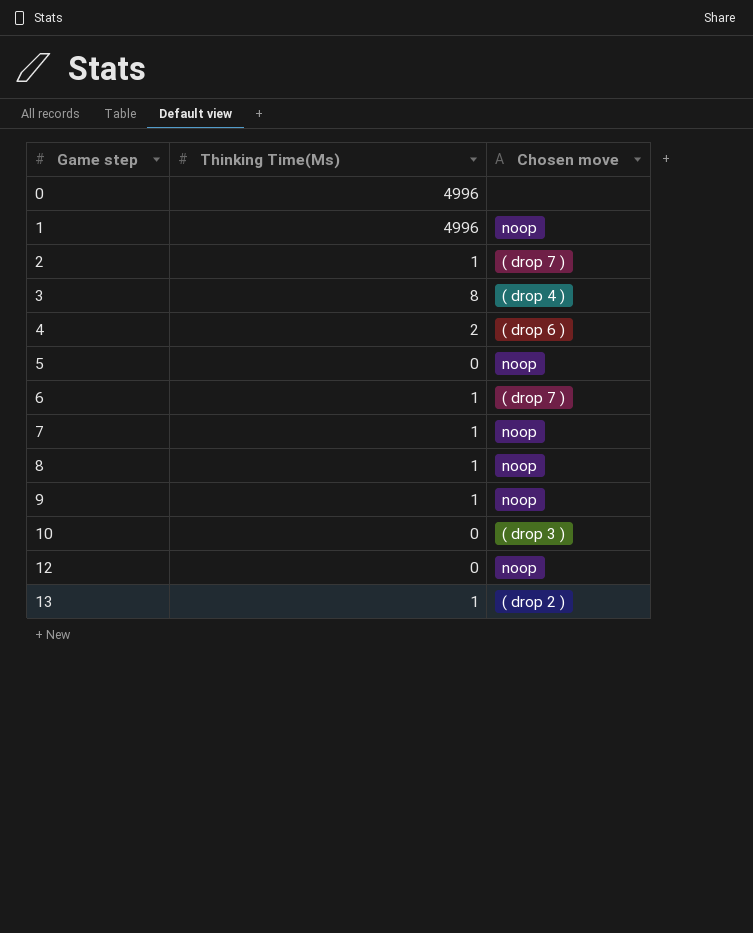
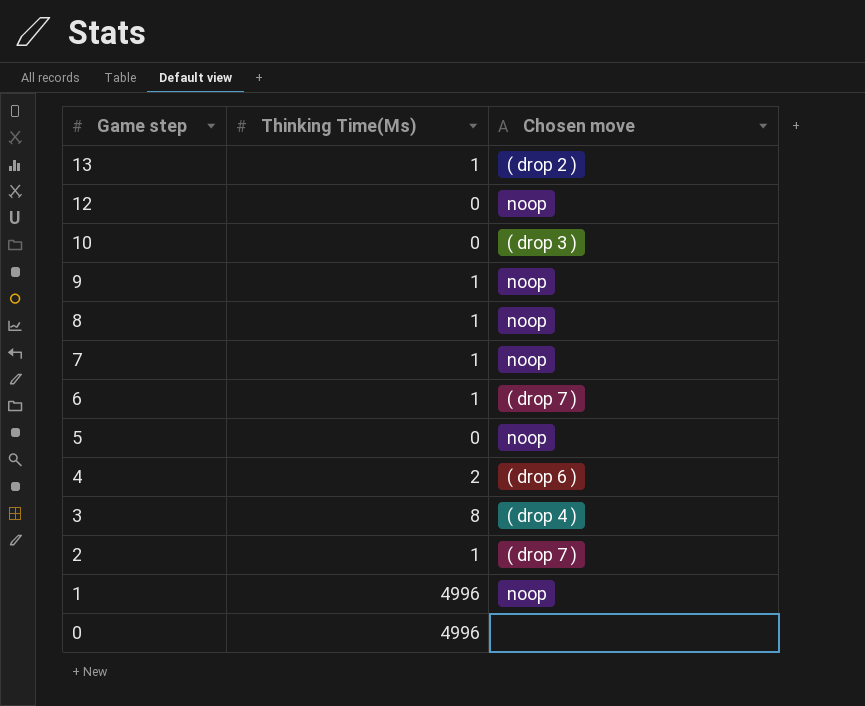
row order: Game step ascending -> Game step descending

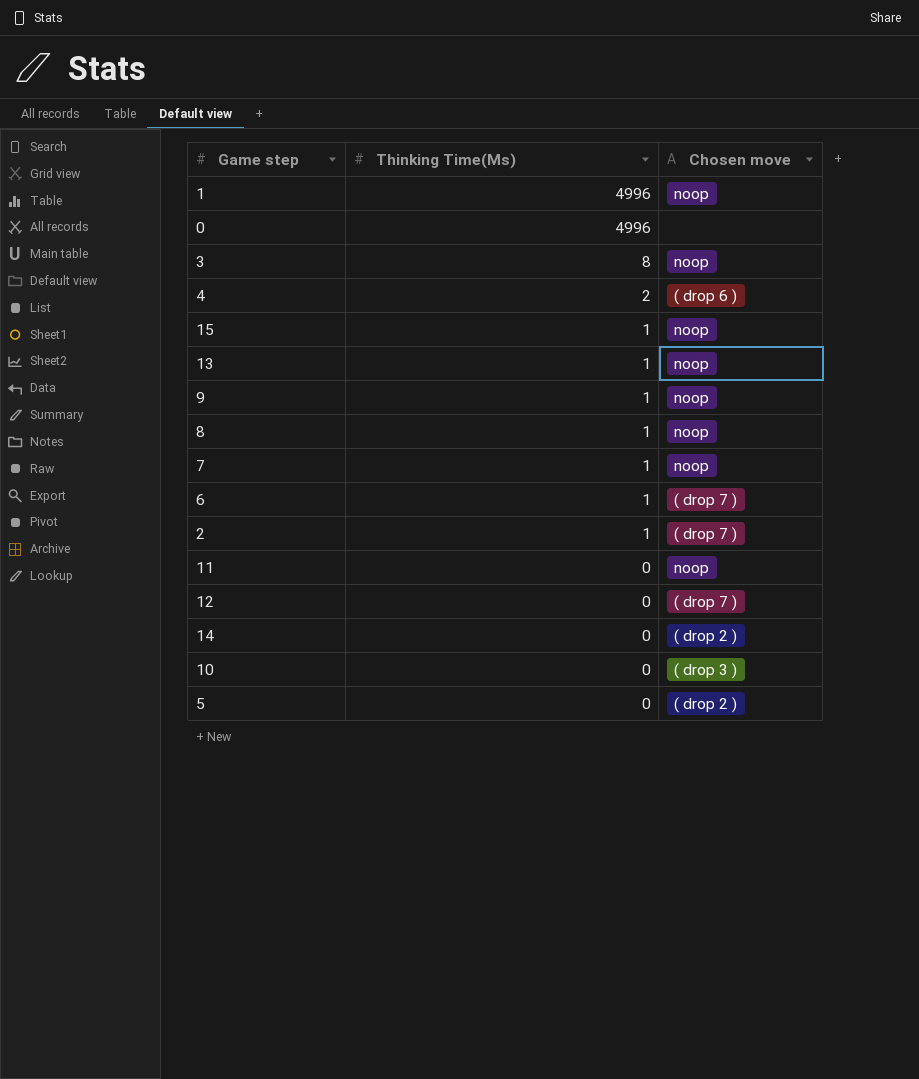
row order: Game step descending -> Thinking Time(Ms) descending
3 | Chosen move: ( drop 4 ) -> noop
row 15: none -> 1 | noop
13 | Chosen move: ( drop 2 ) -> noop
row 11: none -> 0 | noop
12 | Chosen move: noop -> ( drop 7 )
row 14: none -> 0 | ( drop 2 )
5 | Chosen move: noop -> ( drop 2 )

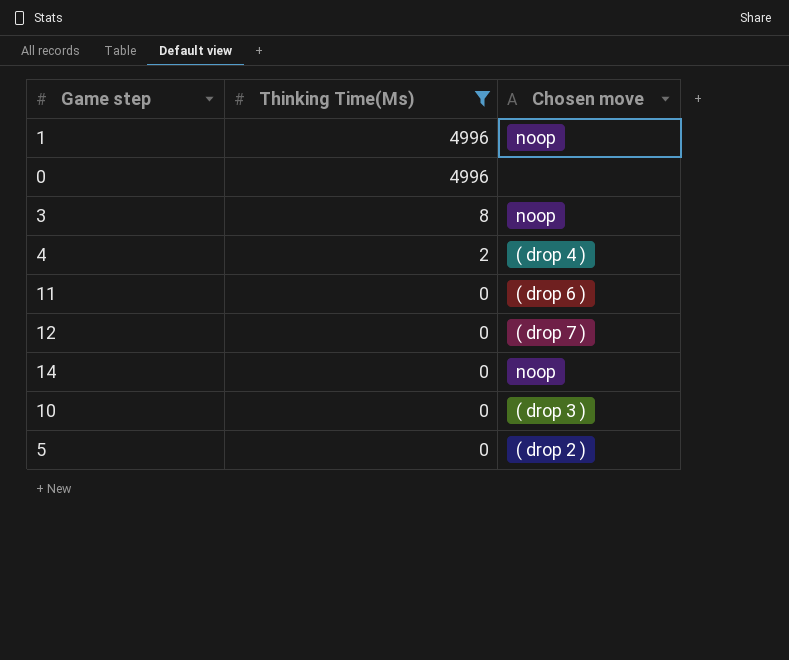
filter: none -> Thinking Time(Ms) != 1
4 | Chosen move: ( drop 6 ) -> ( drop 4 )
11 | Chosen move: noop -> ( drop 6 )
14 | Chosen move: ( drop 2 ) -> noop

